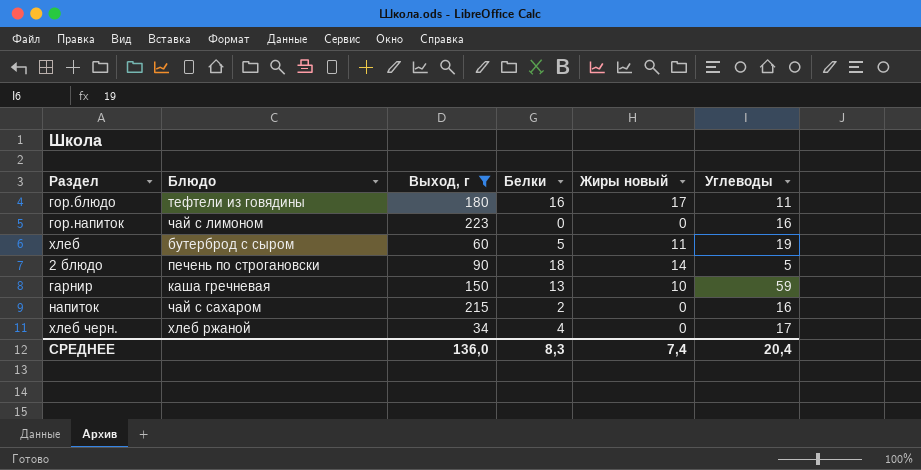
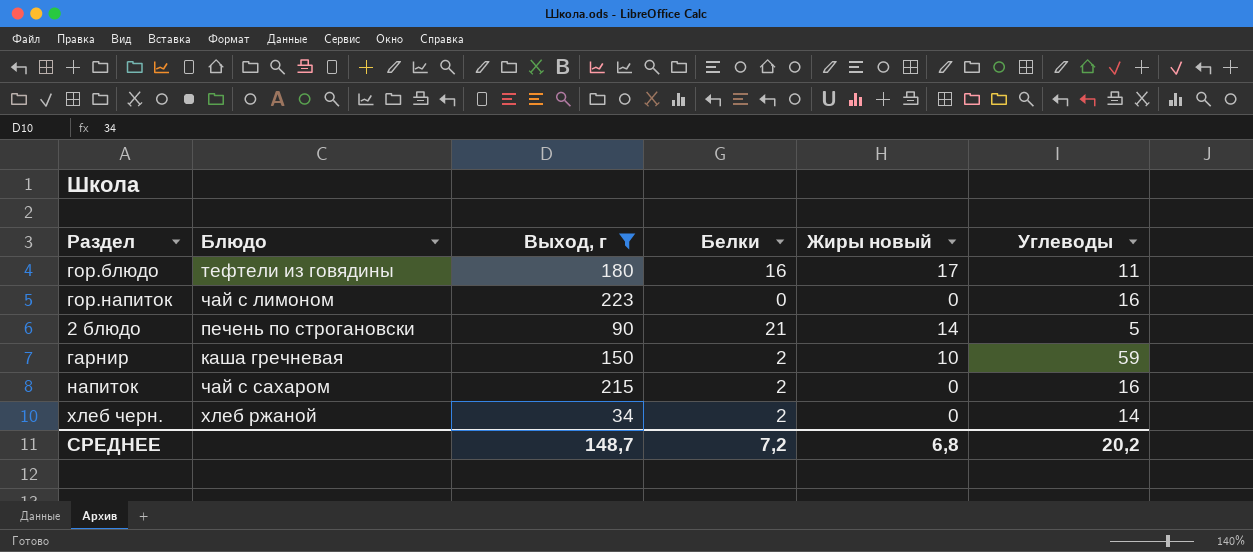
row хлеб: бутерброд с сыром | 60 | 5 | 11 | 19 -> none
2 блюдо | Белки: 18 -> 21
гарнир | Белки: 13 -> 2
хлеб черн. | Белки: 4 -> 2
хлеб черн. | Углеводы: 17 -> 14
СРЕДНЕЕ | Выход, г: 136,0 -> 148,7
СРЕДНЕЕ | Белки: 8,3 -> 7,2
СРЕДНЕЕ | Жиры новый: 7,4 -> 6,8
СРЕДНЕЕ | Углеводы: 20,4 -> 20,2

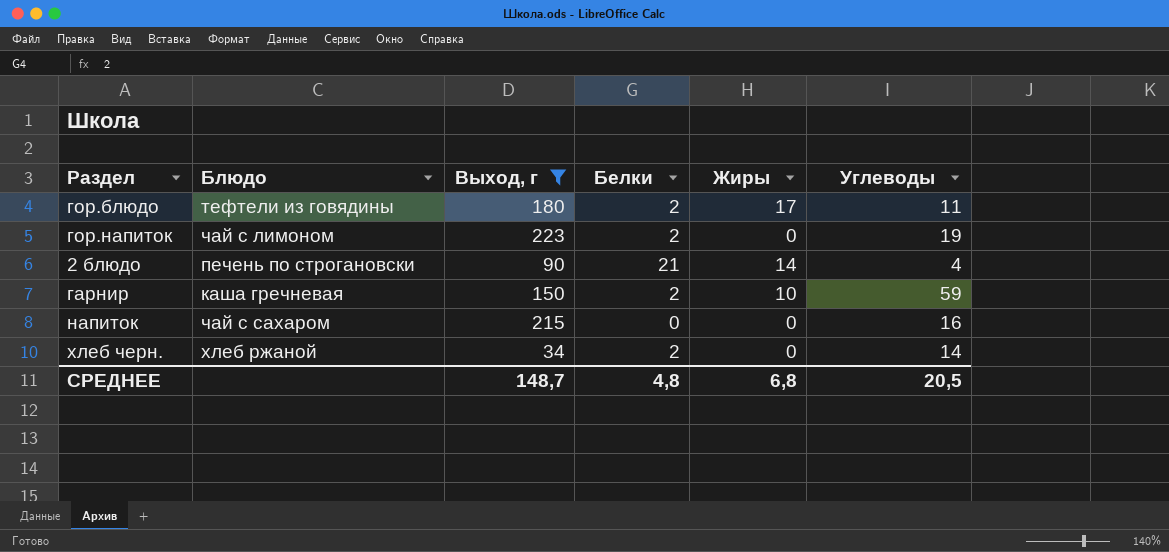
column name: Жиры новый -> Жиры
гор.блюдо | Белки: 16 -> 2
гор.напиток | Белки: 0 -> 2
гор.напиток | Углеводы: 16 -> 19
2 блюдо | Углеводы: 5 -> 4
напиток | Белки: 2 -> 0
СРЕДНЕЕ | Белки: 7,2 -> 4,8
СРЕДНЕЕ | Углеводы: 20,2 -> 20,5

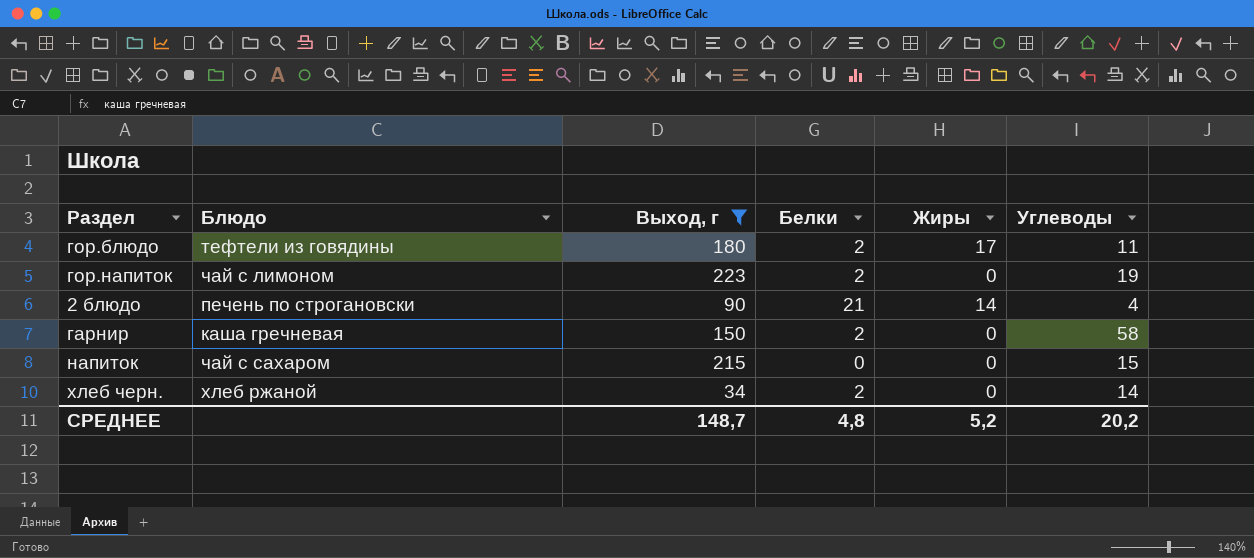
гарнир | Жиры: 10 -> 0
гарнир | Углеводы: 59 -> 58
напиток | Углеводы: 16 -> 15
СРЕДНЕЕ | Жиры: 6,8 -> 5,2
СРЕДНЕЕ | Углеводы: 20,5 -> 20,2

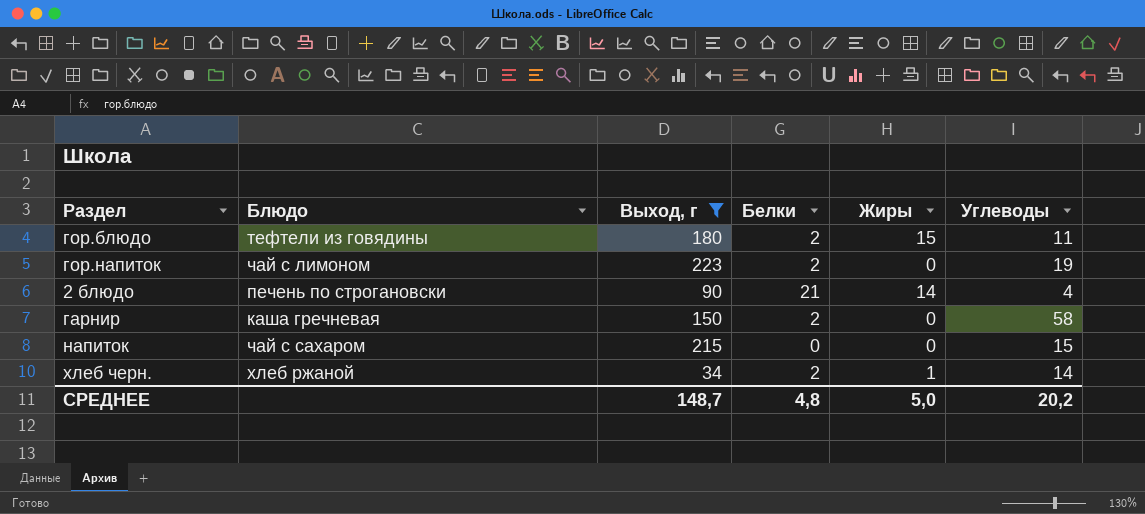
гор.блюдо | Жиры: 17 -> 15
хлеб черн. | Жиры: 0 -> 1
СРЕДНЕЕ | Жиры: 5,2 -> 5,0

